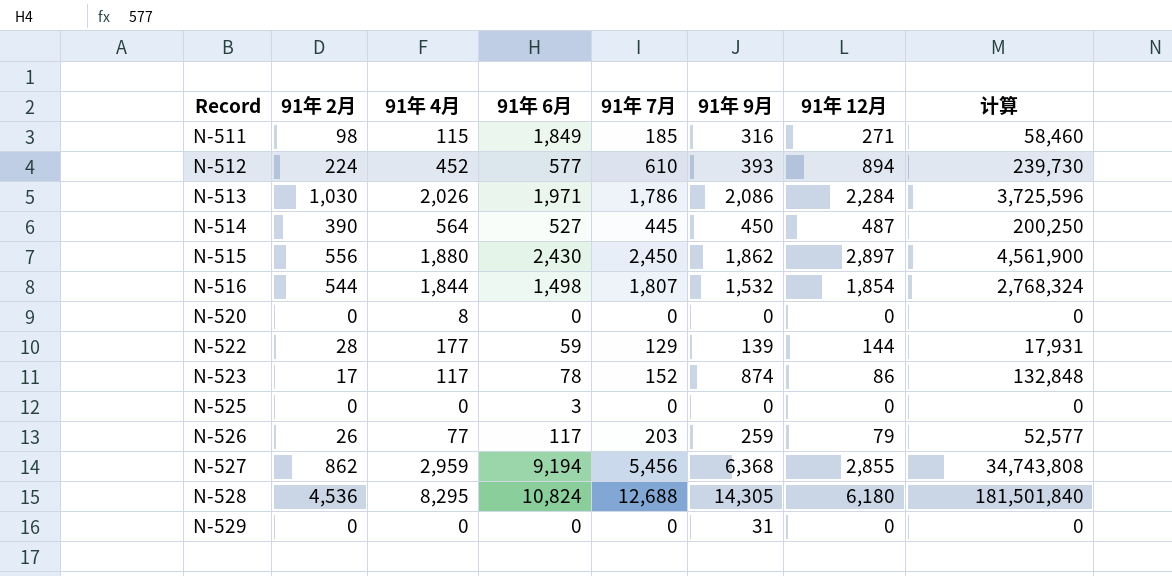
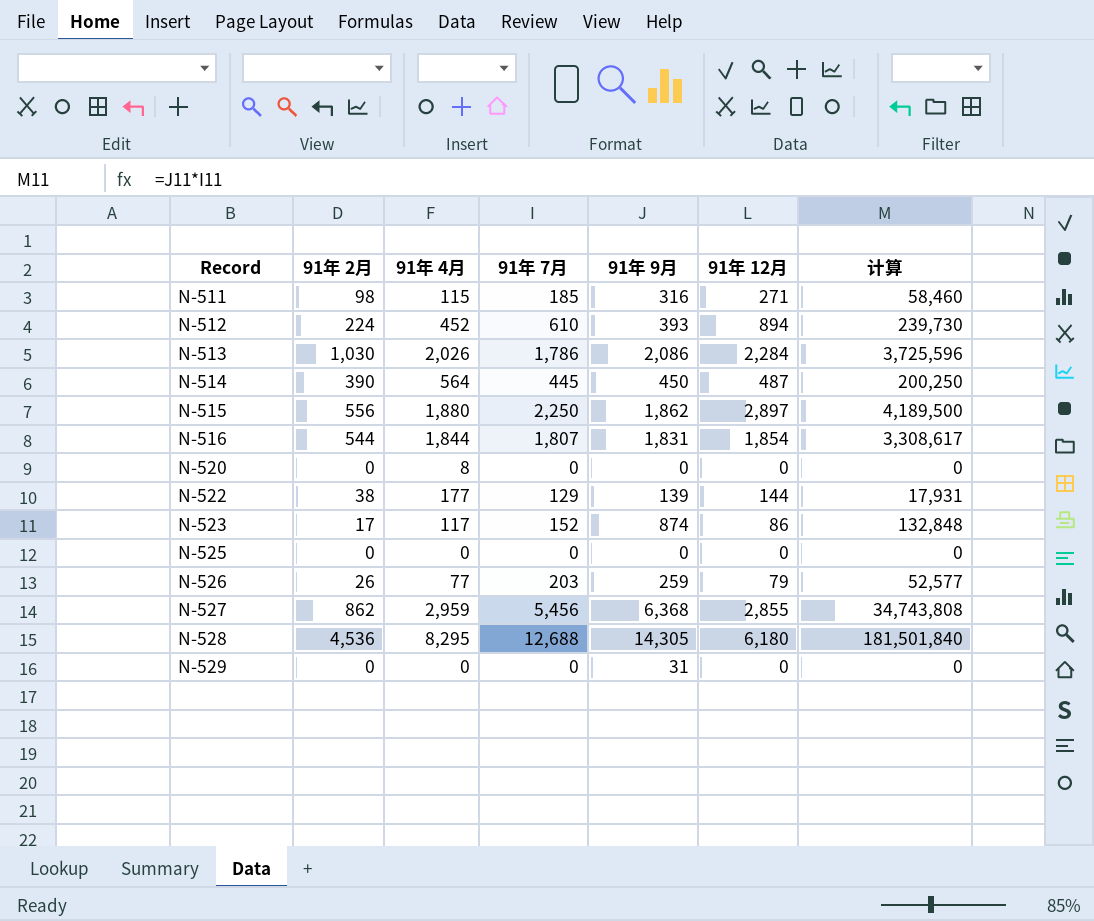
column 91年 6月 | position: 4 -> none
N-515 | 91年 7月: 2,450 -> 2,250
N-515 | 计算: 4,561,900 -> 4,189,500
N-516 | 91年 9月: 1,532 -> 1,831
N-516 | 计算: 2,768,324 -> 3,308,617
N-522 | 91年 2月: 28 -> 38

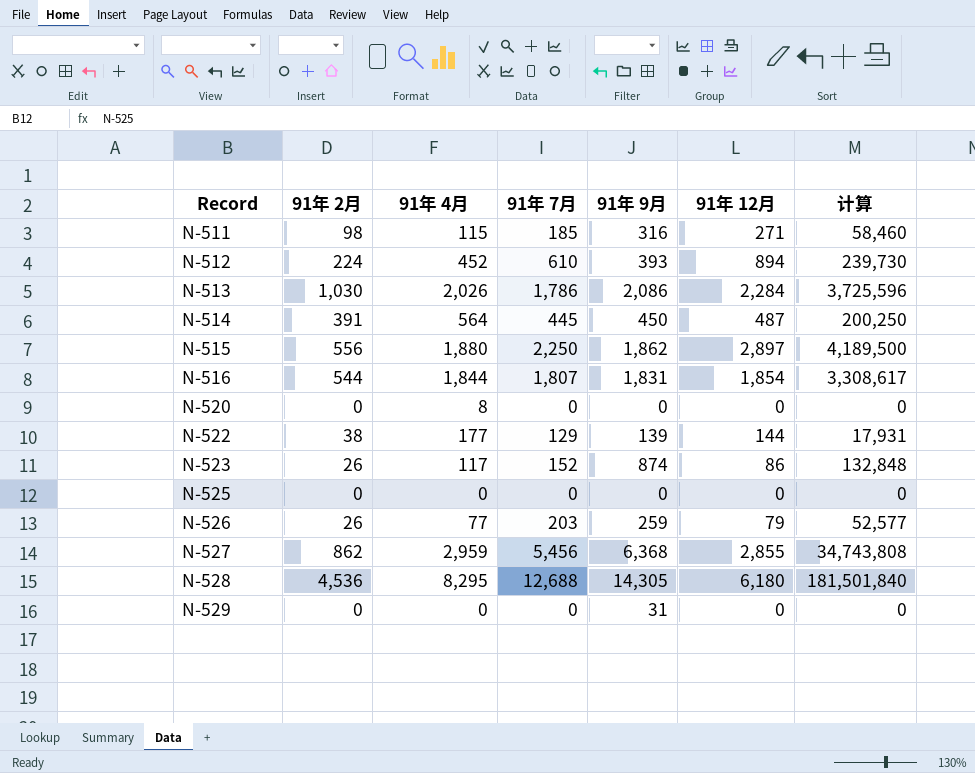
N-514 | 91年 2月: 390 -> 391
N-523 | 91年 2月: 17 -> 26

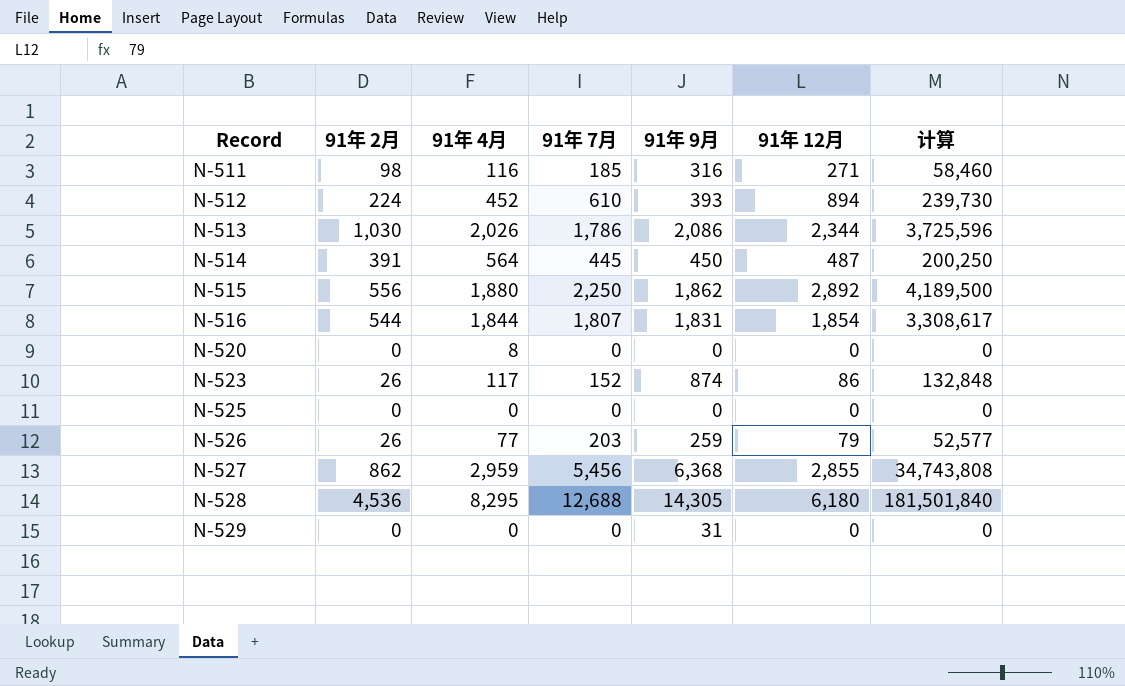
row N-522: 38 | 177 | 129 | 139 | 144 | 17,931 -> none
N-511 | 91年 4月: 115 -> 116
N-513 | 91年 12月: 2,284 -> 2,344
N-515 | 91年 12月: 2,897 -> 2,892

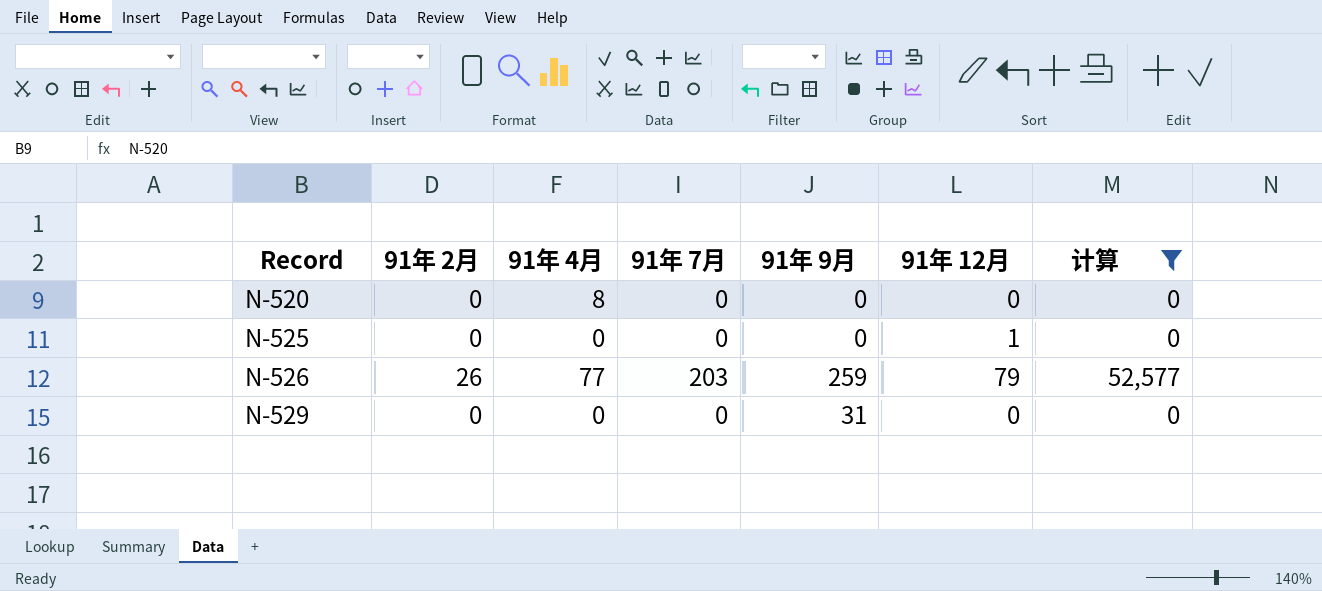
filter: none -> 计算 <= 52,577
N-525 | 91年 12月: 0 -> 1

